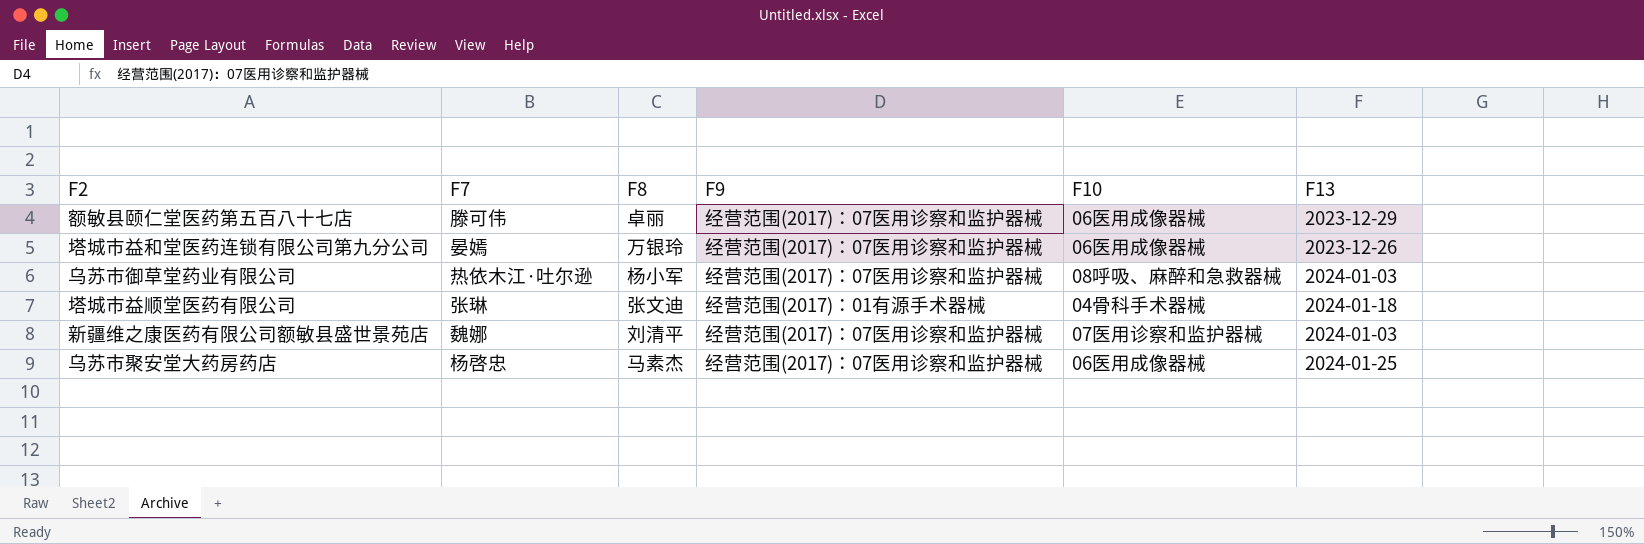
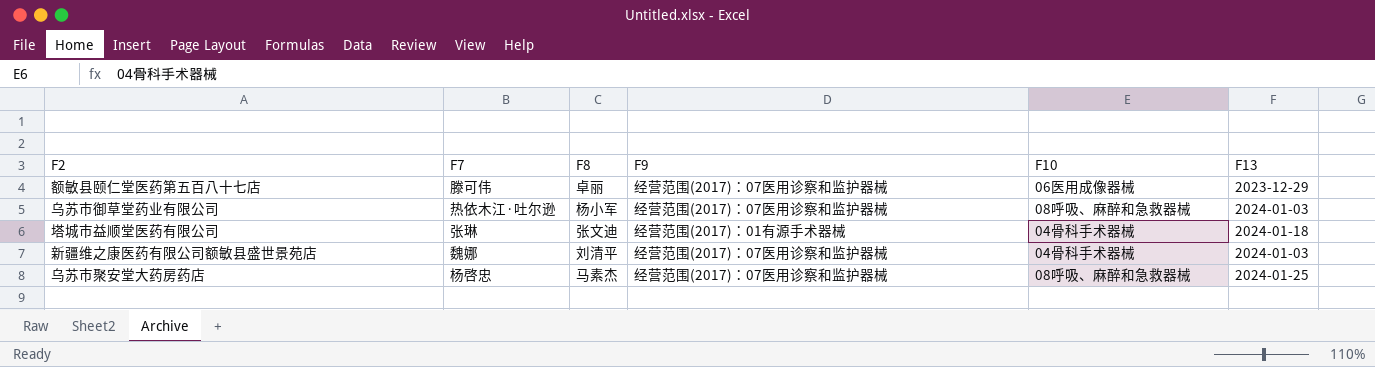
row 塔城市益和堂医药连锁有限公司第九分公司: 晏嫣 | 万银玲 | 经营范围(2017)：07医用诊察和监护器械 | 06医用成像器械 | 2023-12-26 -> none
新疆维之康医药有限公司额敏县盛世景苑店 | F10: 07医用诊察和监护器械 -> 04骨科手术器械
乌苏市聚安堂大药房药店 | F10: 06医用成像器械 -> 08呼吸、麻醉和急救器械

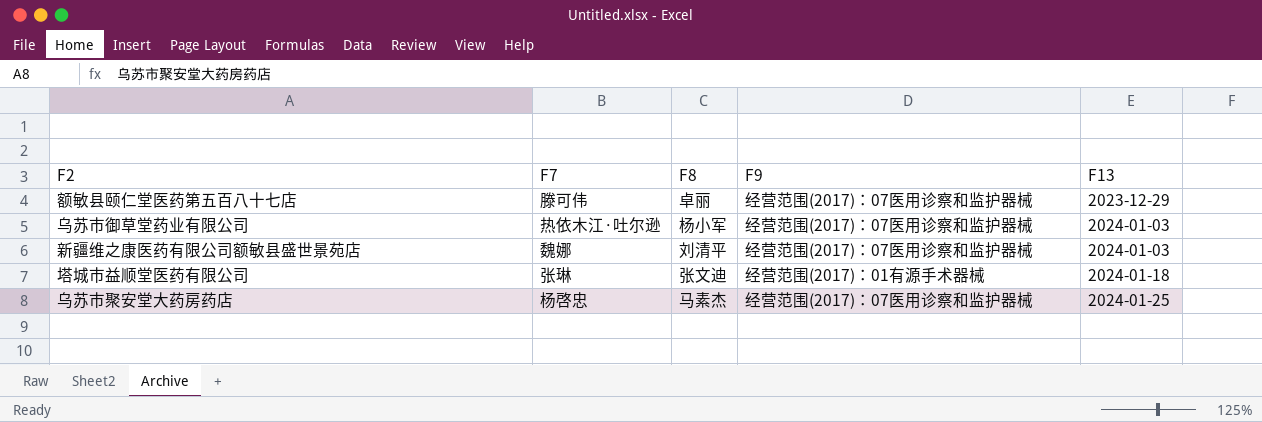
row order: none -> F13 ascending
column F10 | position: 5 -> none

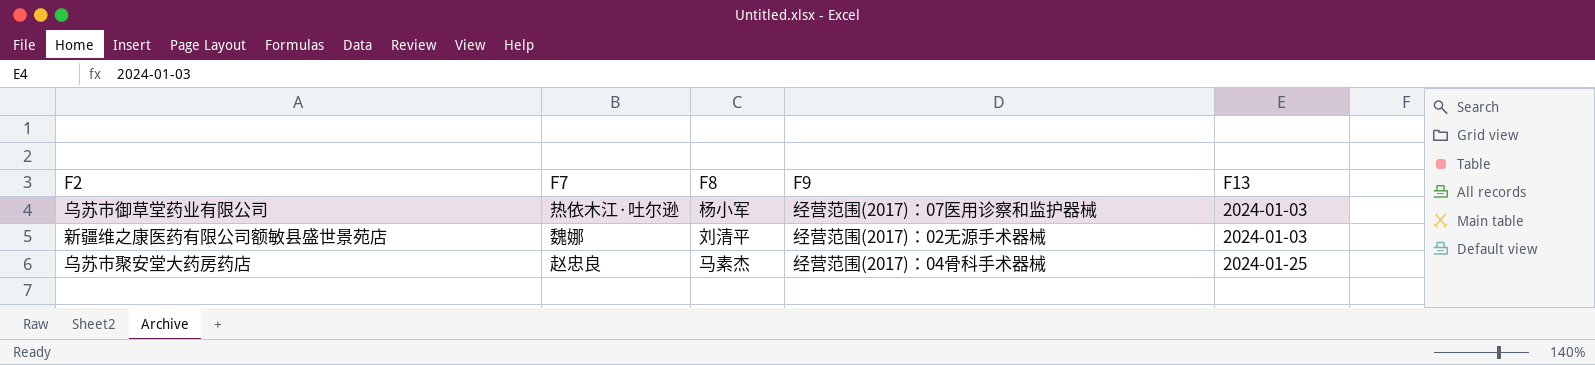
row 额敏县颐仁堂医药第五百八十七店: 滕可伟 | 卓丽 | 经营范围(2017)：07医用诊察和监护器械 | 2023-12-29 -> none
row 塔城市益顺堂医药有限公司: 张琳 | 张文迪 | 经营范围(2017)：01有源手术器械 | 2024-01-18 -> none
新疆维之康医药有限公司额敏县盛世景苑店 | F9: 经营范围(2017)：07医用诊察和监护器械 -> 经营范围(2017)：02无源手术器械
乌苏市聚安堂大药房药店 | F7: 杨啓忠 -> 赵忠良
乌苏市聚安堂大药房药店 | F9: 经营范围(2017)：07医用诊察和监护器械 -> 经营范围(2017)：04骨科手术器械

